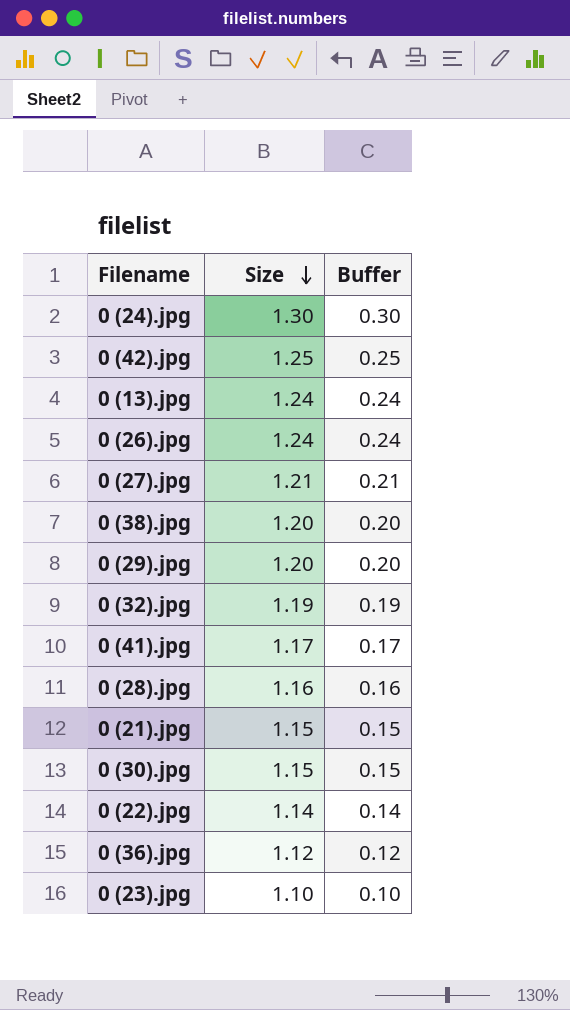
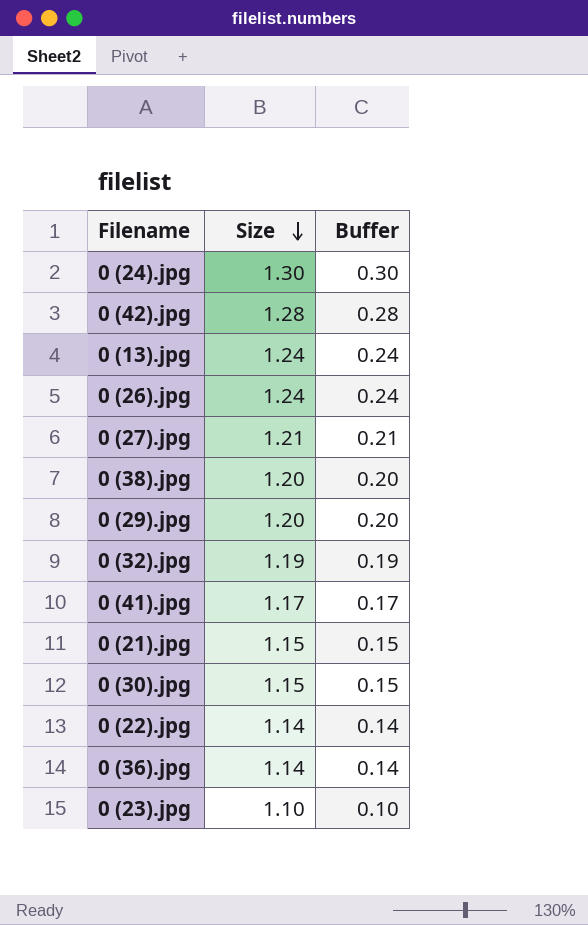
row 0 (28).jpg: 1.16 | 0.16 -> none
0 (42).jpg | Size: 1.25 -> 1.28
0 (42).jpg | Buffer: 0.25 -> 0.28
0 (36).jpg | Size: 1.12 -> 1.14
0 (36).jpg | Buffer: 0.12 -> 0.14

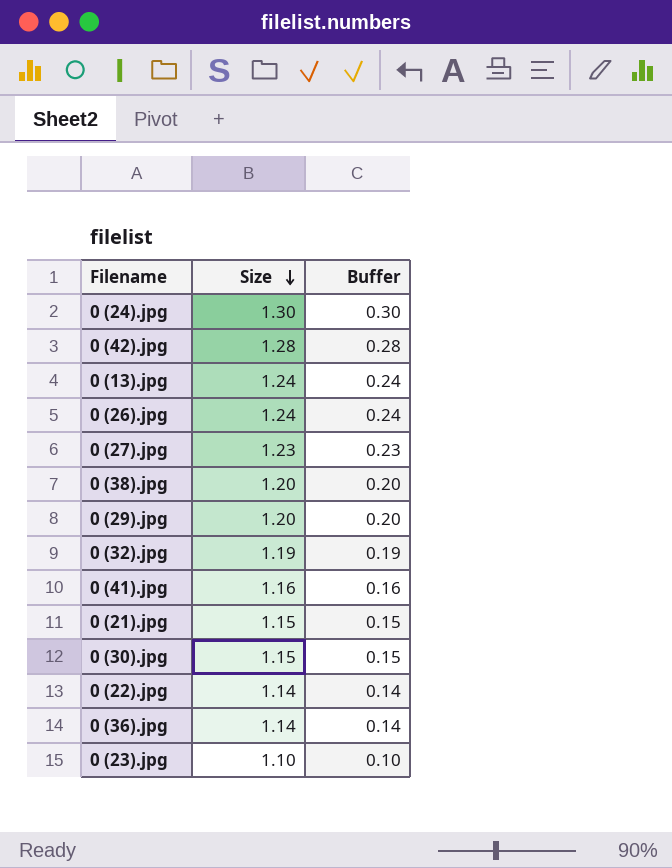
0 (27).jpg | Size: 1.21 -> 1.23
0 (27).jpg | Buffer: 0.21 -> 0.23
0 (41).jpg | Size: 1.17 -> 1.16
0 (41).jpg | Buffer: 0.17 -> 0.16

